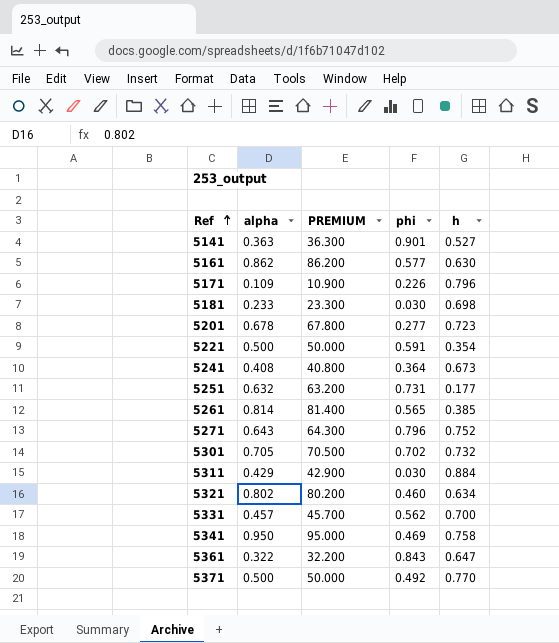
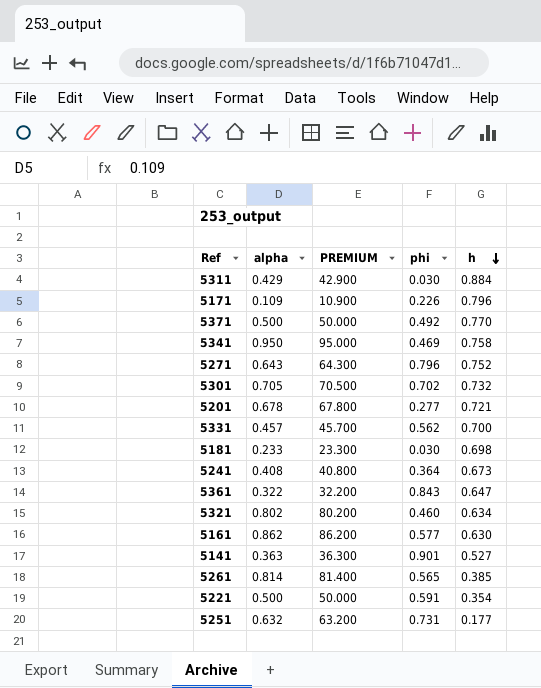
row order: Ref ascending -> h descending
5201 | h: 0.723 -> 0.721

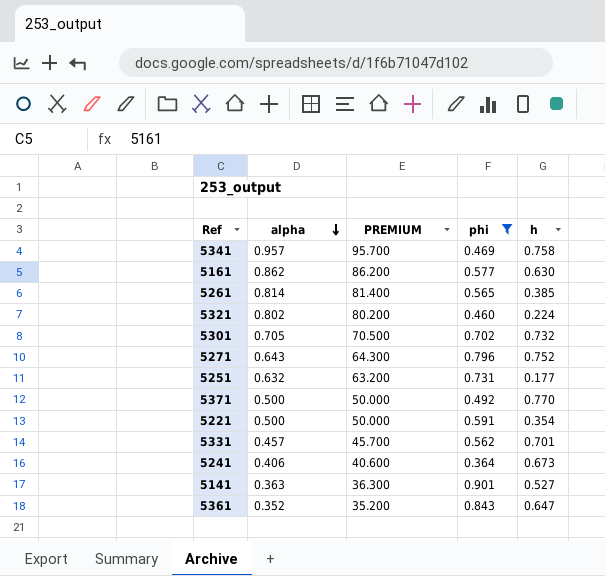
filter: none -> phi >= 0.364
row order: h descending -> alpha descending
5341 | alpha: 0.950 -> 0.957
5341 | PREMIUM: 95.000 -> 95.700
5321 | h: 0.634 -> 0.224
5331 | h: 0.700 -> 0.701
5241 | alpha: 0.408 -> 0.406
5241 | PREMIUM: 40.800 -> 40.600
5361 | alpha: 0.322 -> 0.352
5361 | PREMIUM: 32.200 -> 35.200

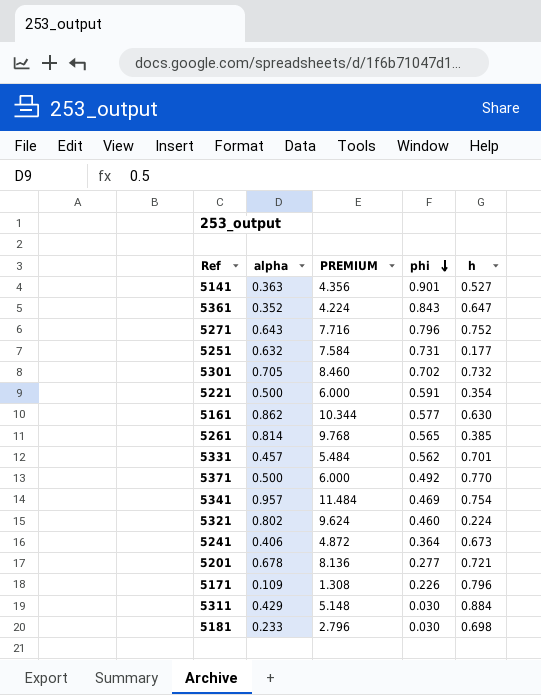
filter: phi >= 0.364 -> none
row order: alpha descending -> phi descending
column PREMIUM | formula: [alpha] * 100 -> [alpha] * 12
5341 | h: 0.758 -> 0.754

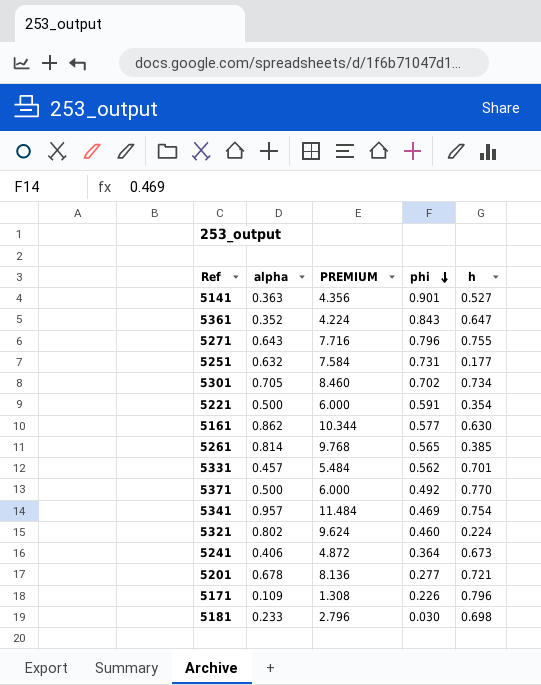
row 5311: 0.429 | 5.148 | 0.030 | 0.884 -> none
5271 | h: 0.752 -> 0.755
5301 | h: 0.732 -> 0.734

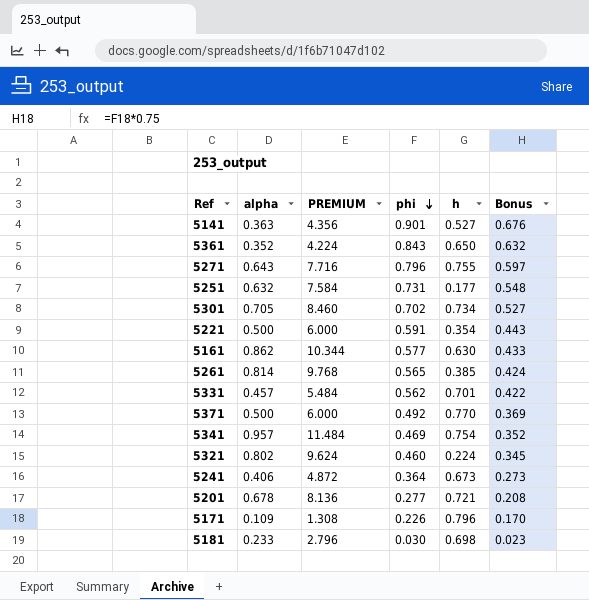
column Bonus | formula: none -> [phi] * 0.75
5361 | h: 0.647 -> 0.650

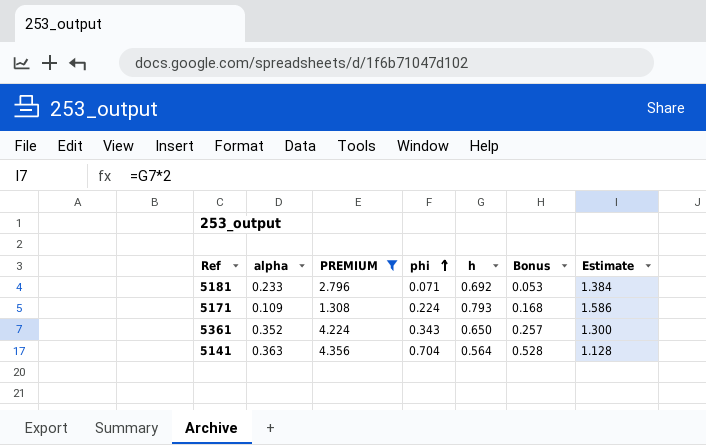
filter: none -> PREMIUM <= 4.356
row order: phi descending -> phi ascending
column Estimate | formula: none -> [h] * 2
5181 | phi: 0.030 -> 0.071
5181 | h: 0.698 -> 0.692
5181 | Bonus: 0.023 -> 0.053
5171 | phi: 0.226 -> 0.224
5171 | h: 0.796 -> 0.793
5171 | Bonus: 0.170 -> 0.168
5361 | phi: 0.843 -> 0.343
5361 | Bonus: 0.632 -> 0.257
5141 | phi: 0.901 -> 0.704
5141 | h: 0.527 -> 0.564
5141 | Bonus: 0.676 -> 0.528

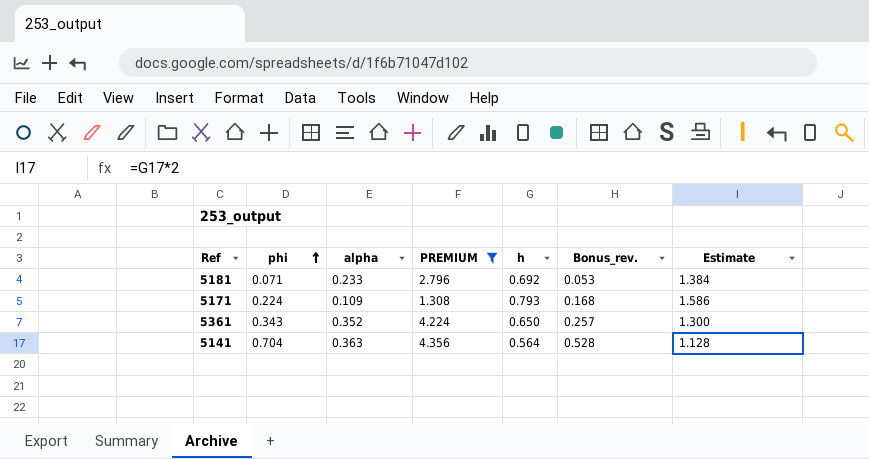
column phi | position: 4 -> 2
column name: Bonus -> Bonus_rev.

